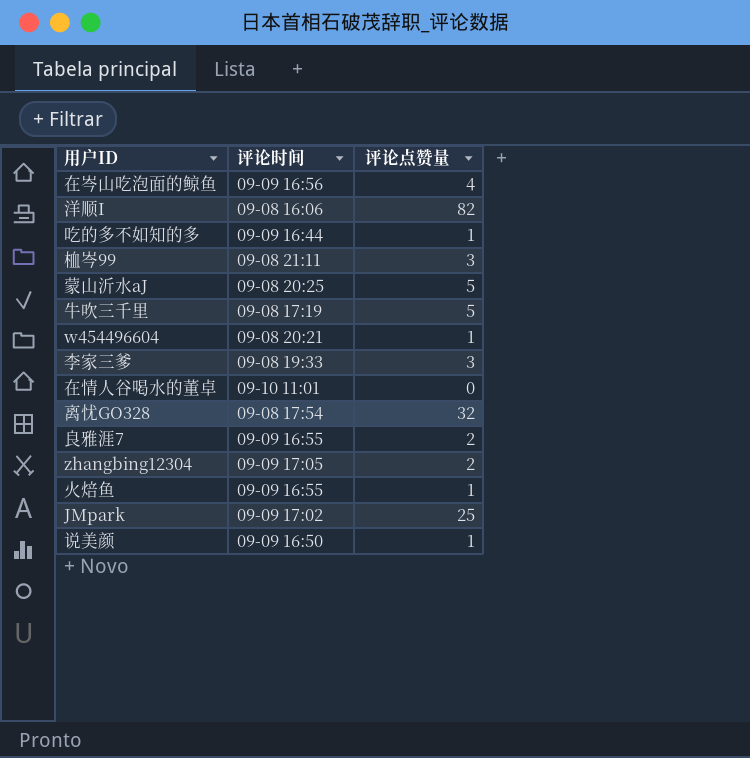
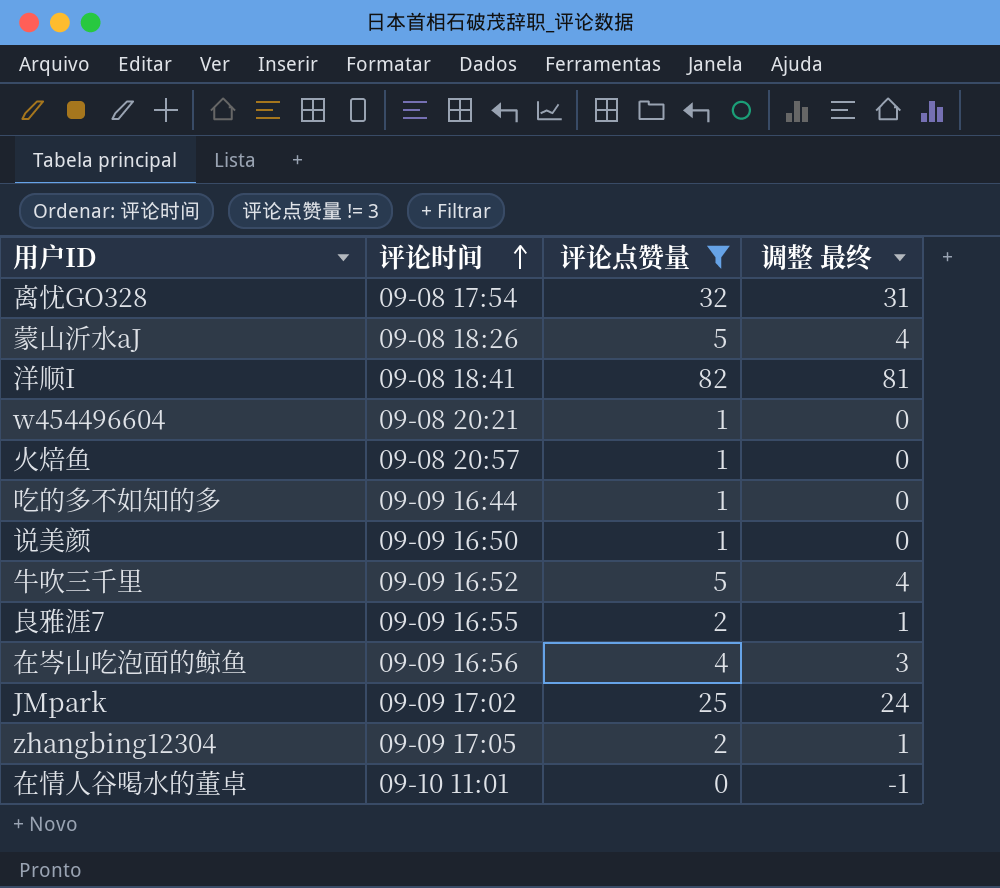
filter: none -> 评论点赞量 != 3
row order: none -> 评论时间 ascending
column 调整 最终 | formula: none -> [评论点赞量] - 1
蒙山沂水aJ | 评论时间: 09-08 20:25 -> 09-08 18:26
洋顺I | 评论时间: 09-08 16:06 -> 09-08 18:41
火焙鱼 | 评论时间: 09-09 16:55 -> 09-08 20:57
牛吹三千里 | 评论时间: 09-08 17:19 -> 09-09 16:52

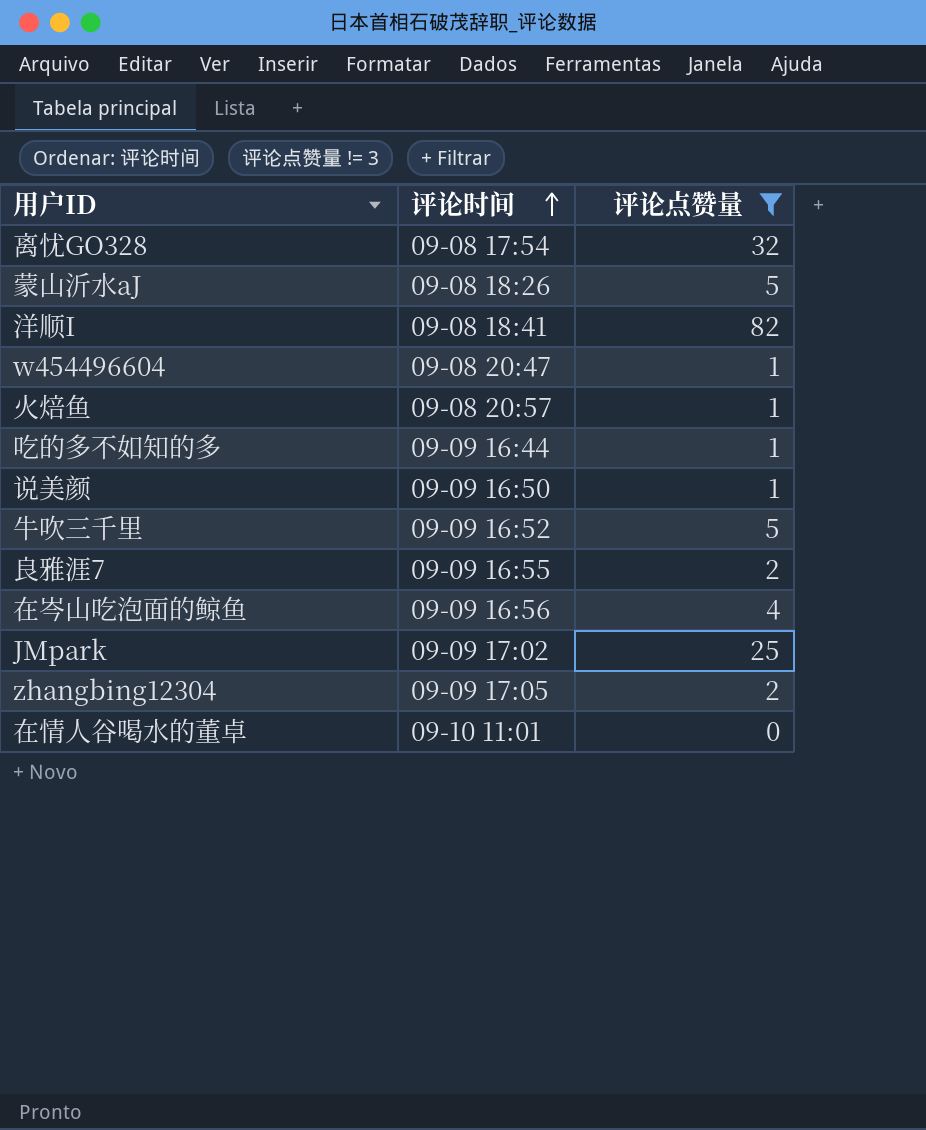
column 调整 最终 | formula: [评论点赞量] - 1 -> none
w454496604 | 评论时间: 09-08 20:21 -> 09-08 20:47

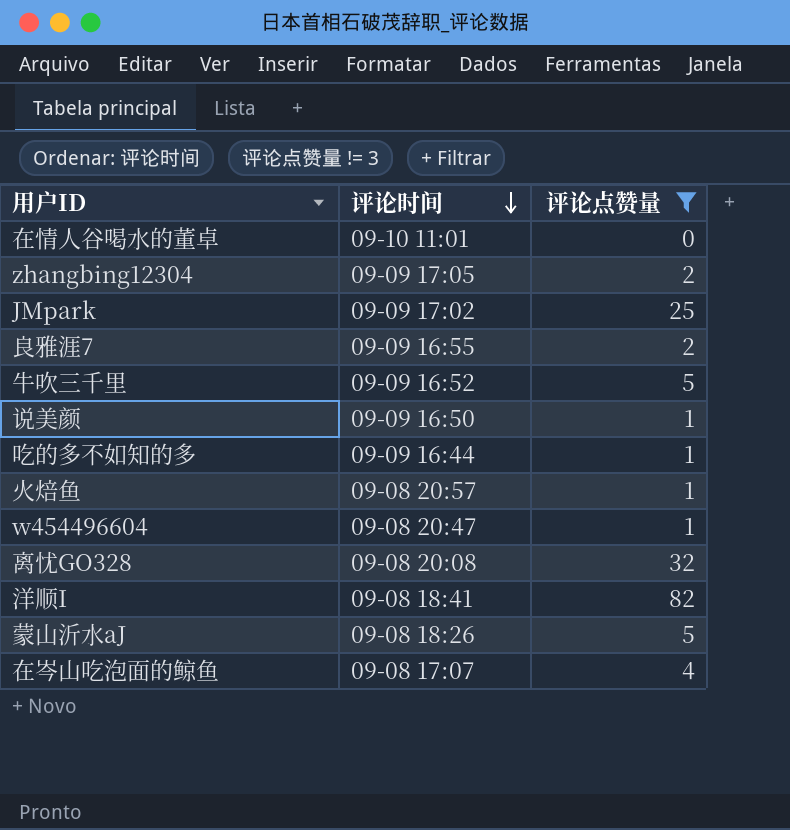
row order: 评论时间 ascending -> 评论时间 descending
离忧GO328 | 评论时间: 09-08 17:54 -> 09-08 20:08
在岑山吃泡面的鲸鱼 | 评论时间: 09-09 16:56 -> 09-08 17:07

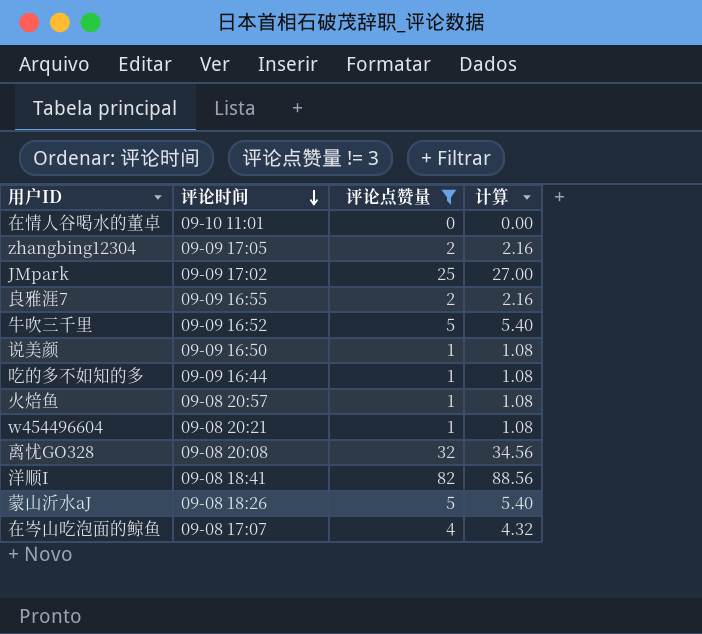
column 计算 | formula: none -> [评论点赞量] * 1.08
w454496604 | 评论时间: 09-08 20:47 -> 09-08 20:21

